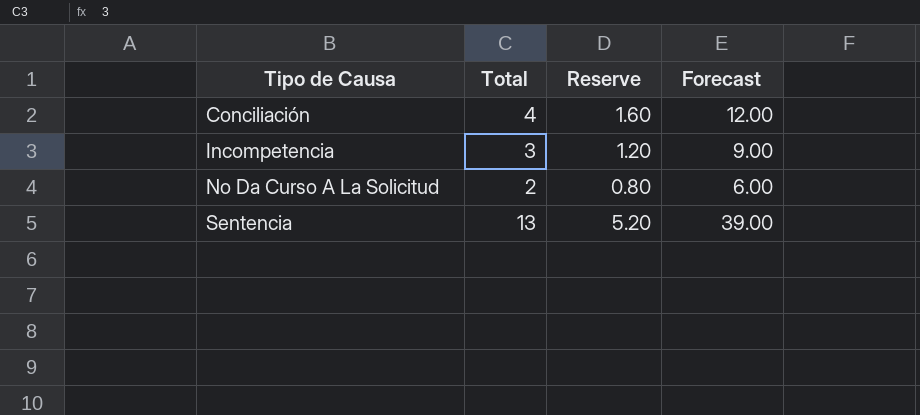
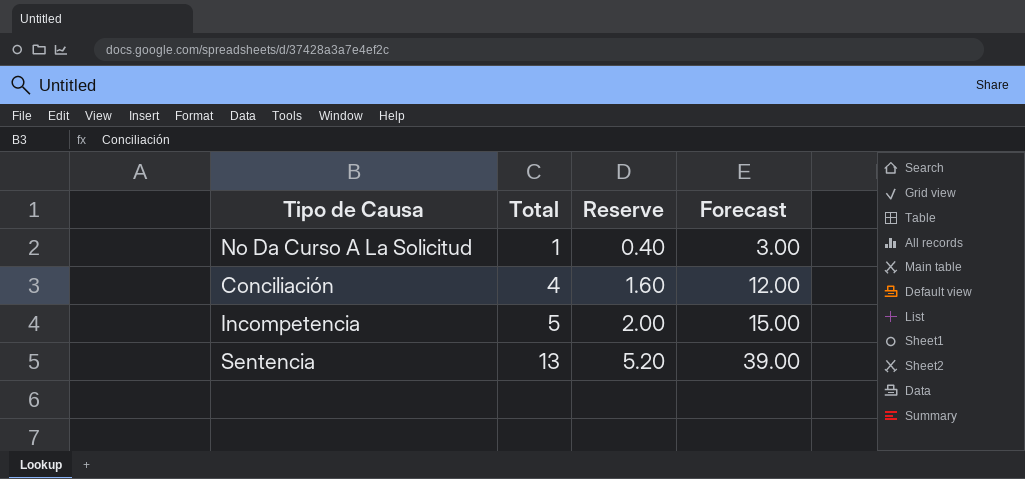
row order: Tipo de Causa ascending -> Total ascending
No Da Curso A La Solicitud | Total: 2 -> 1
No Da Curso A La Solicitud | Reserve: 0.80 -> 0.40
No Da Curso A La Solicitud | Forecast: 6.00 -> 3.00
Incompetencia | Total: 3 -> 5
Incompetencia | Reserve: 1.20 -> 2.00
Incompetencia | Forecast: 9.00 -> 15.00

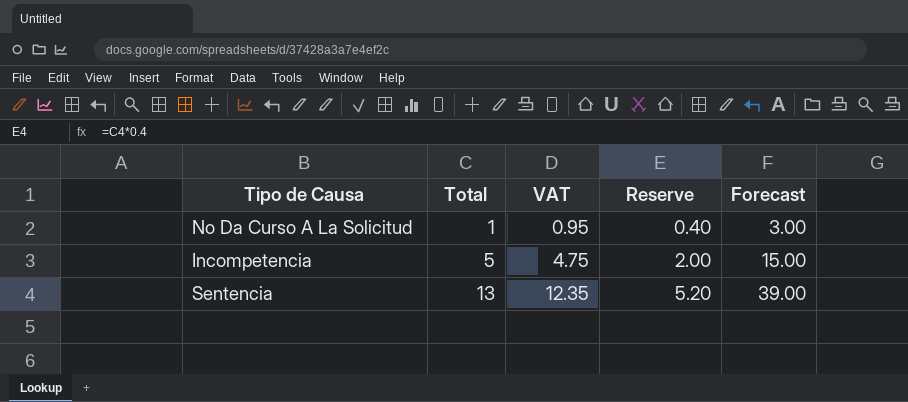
column VAT | formula: none -> [Total] * 0.95
row Conciliación: 4 | 1.60 | 12.00 -> none

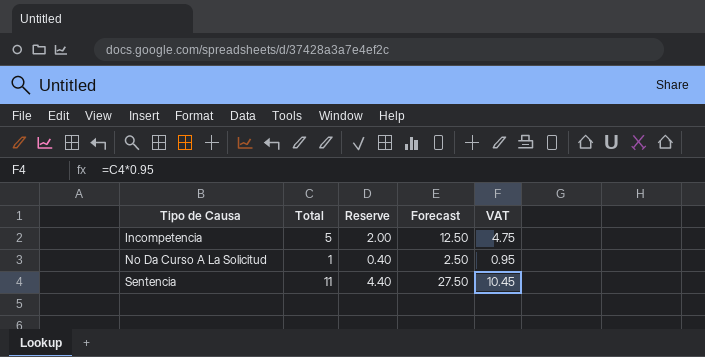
row order: Total ascending -> Tipo de Causa ascending
column Forecast | formula: [Total] * 3 -> [Total] * 2.5
column VAT | position: 3 -> 5
Sentencia | Total: 13 -> 11
Sentencia | Reserve: 5.20 -> 4.40
Sentencia | VAT: 12.35 -> 10.45

